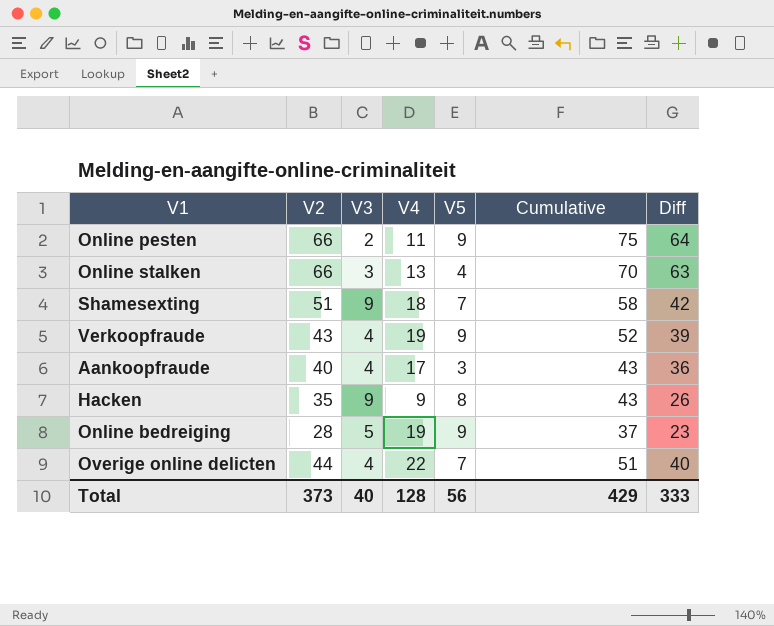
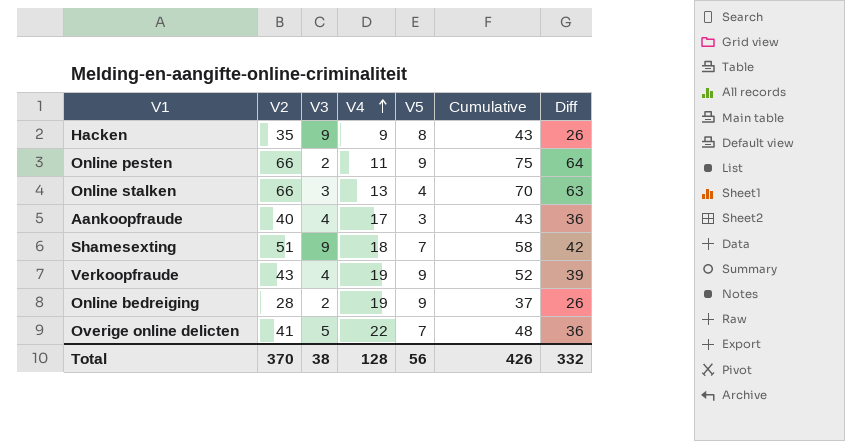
row order: none -> V4 ascending
Online bedreiging | V3: 5 -> 2
Online bedreiging | Diff: 23 -> 26
Overige online delicten | V2: 44 -> 41
Overige online delicten | V3: 4 -> 5
Overige online delicten | Cumulative: 51 -> 48
Overige online delicten | Diff: 40 -> 36
Total | V2: 373 -> 370
Total | V3: 40 -> 38
Total | Cumulative: 429 -> 426
Total | Diff: 333 -> 332

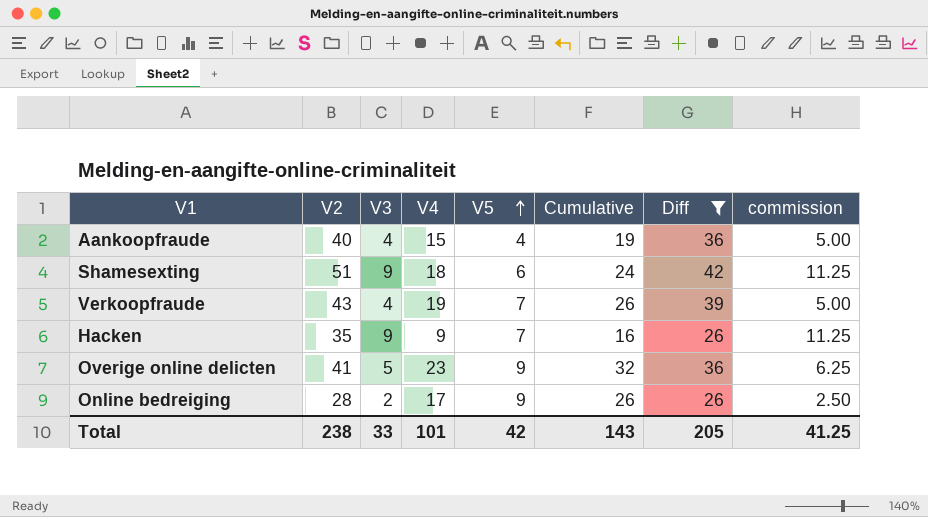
filter: none -> Diff <= 42
row order: V4 ascending -> V5 ascending
column Cumulative | formula: [V2] + [V5] -> [V4] + [V5]
column commission | formula: none -> [V3] * 1.25
Aankoopfraude | V4: 17 -> 15
Aankoopfraude | V5: 3 -> 4
Shamesexting | V5: 7 -> 6
Verkoopfraude | V5: 9 -> 7
Hacken | V5: 8 -> 7
Overige online delicten | V4: 22 -> 23
Overige online delicten | V5: 7 -> 9
Online bedreiging | V4: 19 -> 17
Total | V2: 370 -> 238
Total | V3: 38 -> 33
Total | V4: 128 -> 101
Total | V5: 56 -> 42
Total | Cumulative: 426 -> 143
Total | Diff: 332 -> 205

